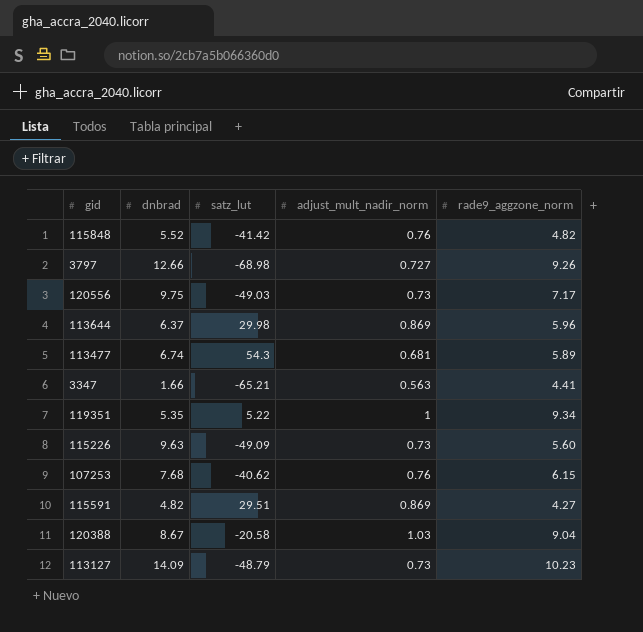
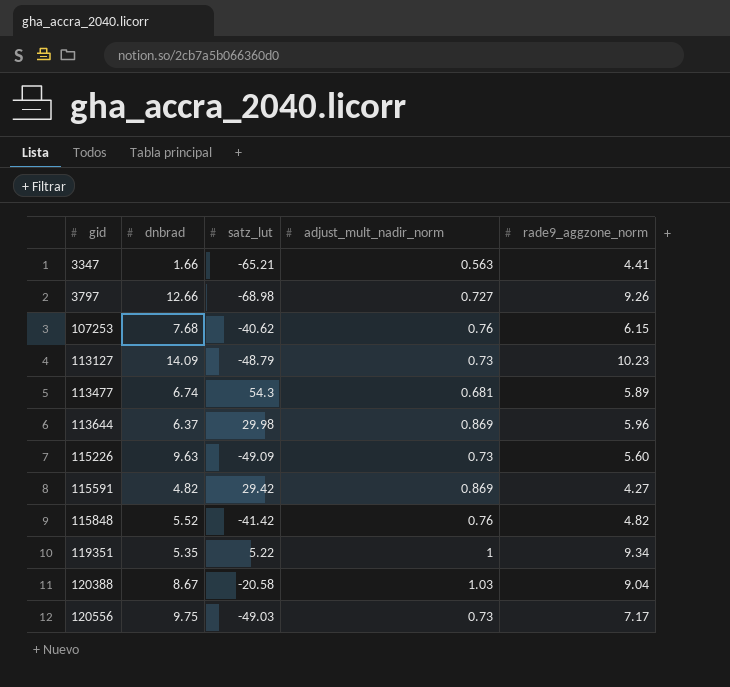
row order: none -> gid ascending
115591 | satz_lut: 29.51 -> 29.42

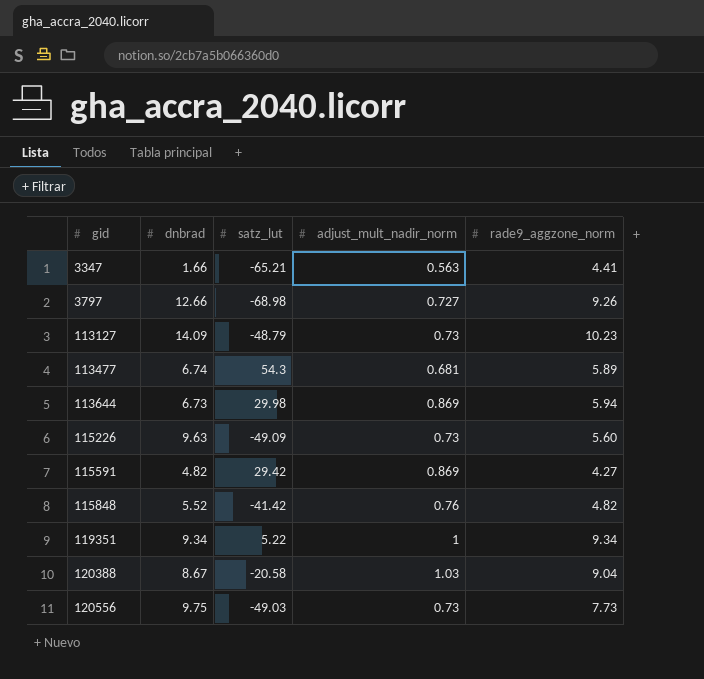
row 107253: 7.68 | -40.62 | 0.76 | 6.15 -> none
113644 | dnbrad: 6.37 -> 6.73
113644 | rade9_aggzone_norm: 5.96 -> 5.94
119351 | dnbrad: 5.35 -> 9.34
120556 | rade9_aggzone_norm: 7.17 -> 7.73

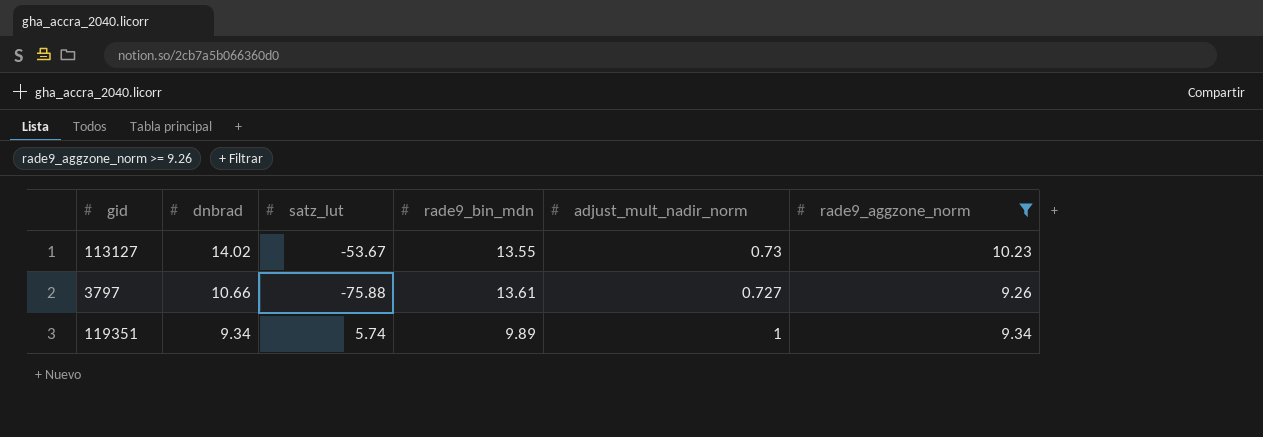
filter: none -> rade9_aggzone_norm >= 9.26
row order: gid ascending -> dnbrad descending
column rade9_bin_mdn | position: none -> 4
113127 | dnbrad: 14.09 -> 14.02
113127 | satz_lut: -48.79 -> -53.67
3797 | dnbrad: 12.66 -> 10.66
3797 | satz_lut: -68.98 -> -75.88
119351 | satz_lut: 5.22 -> 5.74

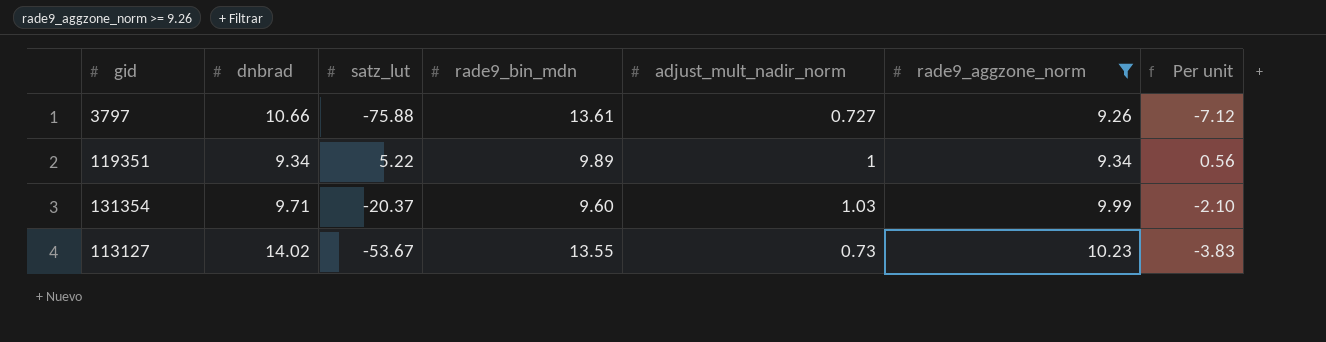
row order: dnbrad descending -> rade9_aggzone_norm ascending
column Per unit | formula: none -> [satz_lut] / [dnbrad]
119351 | satz_lut: 5.74 -> 5.22
row 131354: none -> 9.71 | -20.37 | 9.60 | 1.03 | 9.99 | -2.10

